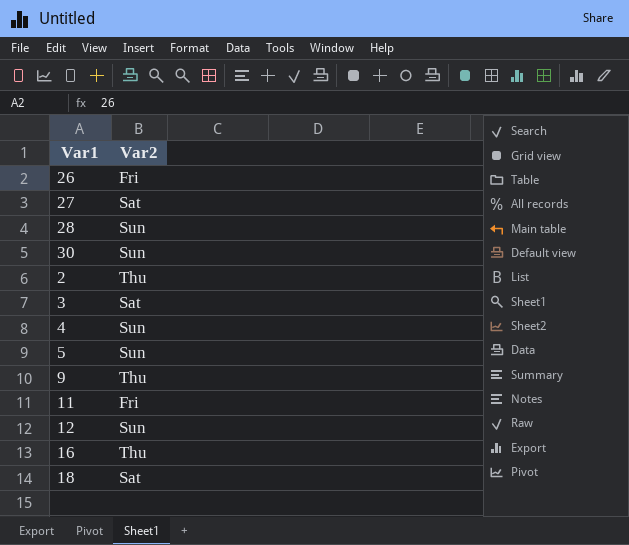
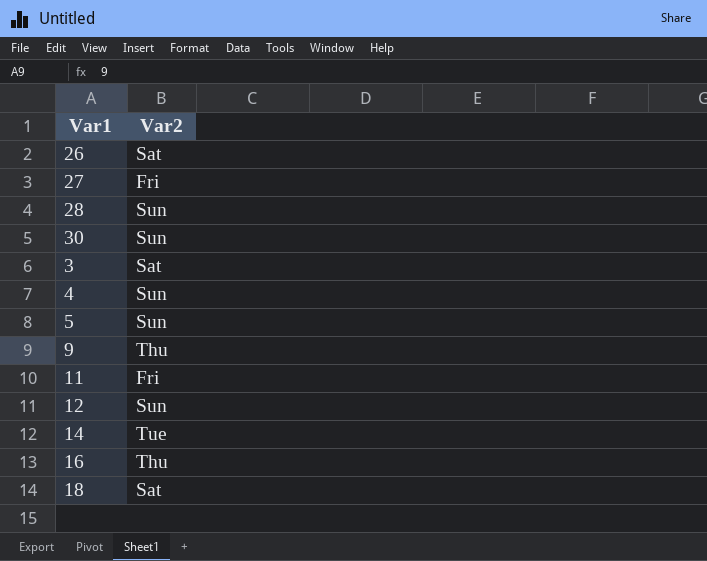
row 2: Thu -> none
26 | Var2: Fri -> Sat
27 | Var2: Sat -> Fri
row 14: none -> Tue

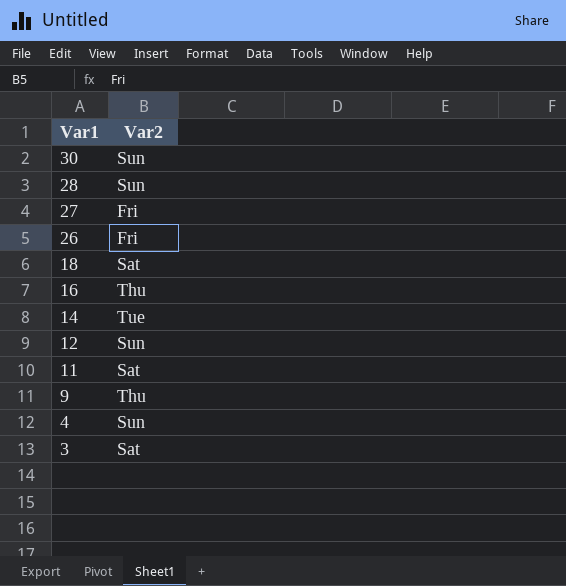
row order: none -> Var1 descending
row 5: Sun -> none
26 | Var2: Sat -> Fri
11 | Var2: Fri -> Sat

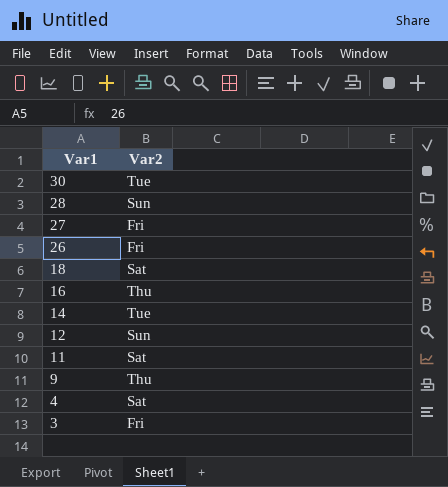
30 | Var2: Sun -> Tue
4 | Var2: Sun -> Sat
3 | Var2: Sat -> Fri

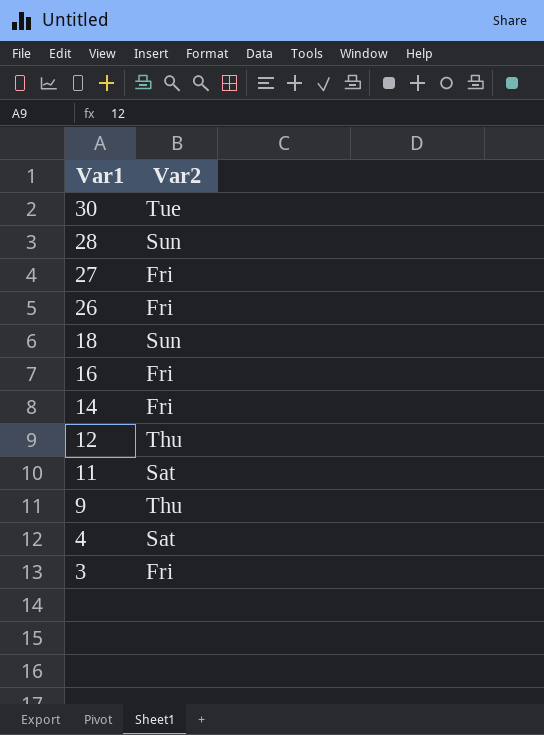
18 | Var2: Sat -> Sun
16 | Var2: Thu -> Fri
14 | Var2: Tue -> Fri
12 | Var2: Sun -> Thu

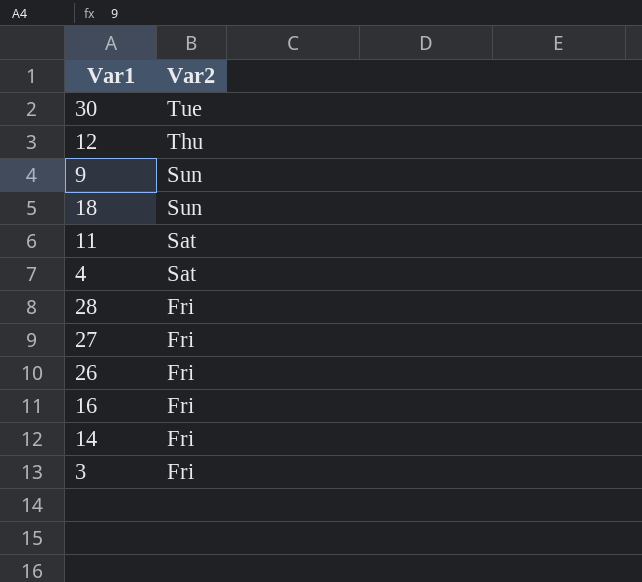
row order: Var1 descending -> Var2 descending
9 | Var2: Thu -> Sun
28 | Var2: Sun -> Fri

